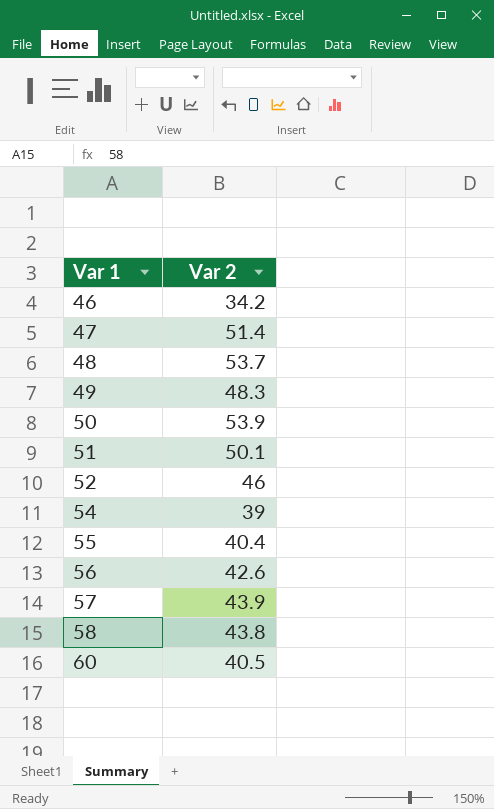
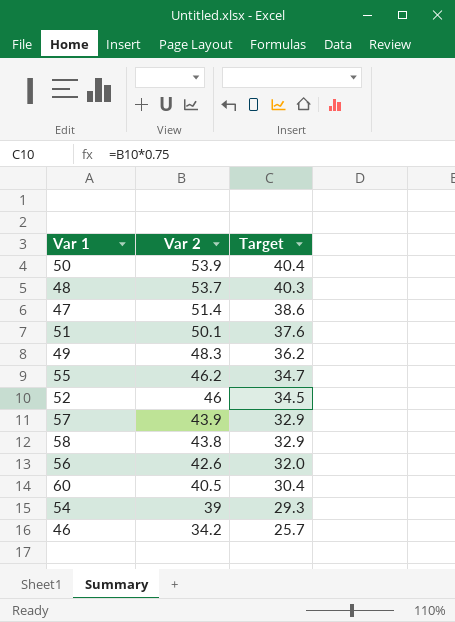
row order: Var 1 ascending -> Var 2 descending
column Target | formula: none -> [Var 2] * 0.75
55 | Var 2: 40.4 -> 46.2

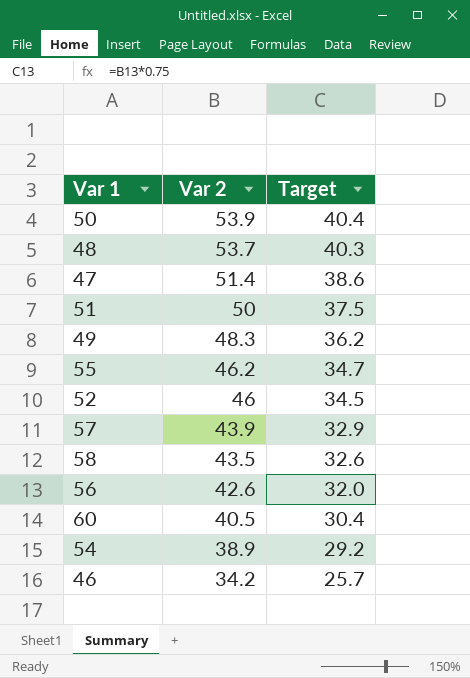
51 | Var 2: 50.1 -> 50
51 | Target: 37.6 -> 37.5
58 | Var 2: 43.8 -> 43.5
58 | Target: 32.9 -> 32.6
54 | Var 2: 39 -> 38.9
54 | Target: 29.3 -> 29.2

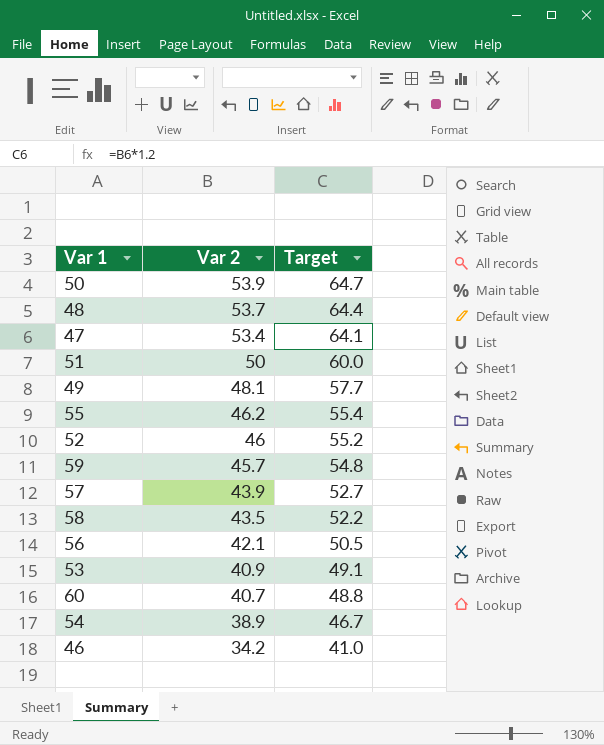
column Target | formula: [Var 2] * 0.75 -> [Var 2] * 1.2
47 | Var 2: 51.4 -> 53.4
49 | Var 2: 48.3 -> 48.1
row 59: none -> 45.7 | 54.8
56 | Var 2: 42.6 -> 42.1
row 53: none -> 40.9 | 49.1
60 | Var 2: 40.5 -> 40.7

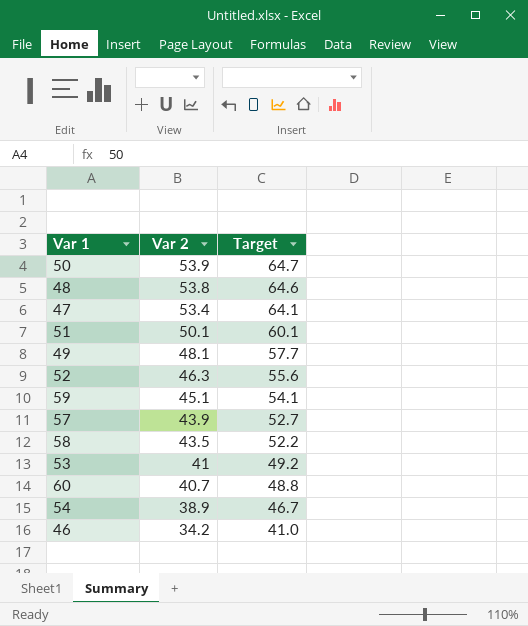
row 55: 46.2 | 55.4 -> none
row 56: 42.1 | 50.5 -> none
48 | Var 2: 53.7 -> 53.8
48 | Target: 64.4 -> 64.6
51 | Var 2: 50 -> 50.1
51 | Target: 60.0 -> 60.1
52 | Var 2: 46 -> 46.3
52 | Target: 55.2 -> 55.6
59 | Var 2: 45.7 -> 45.1
59 | Target: 54.8 -> 54.1
53 | Var 2: 40.9 -> 41
53 | Target: 49.1 -> 49.2

